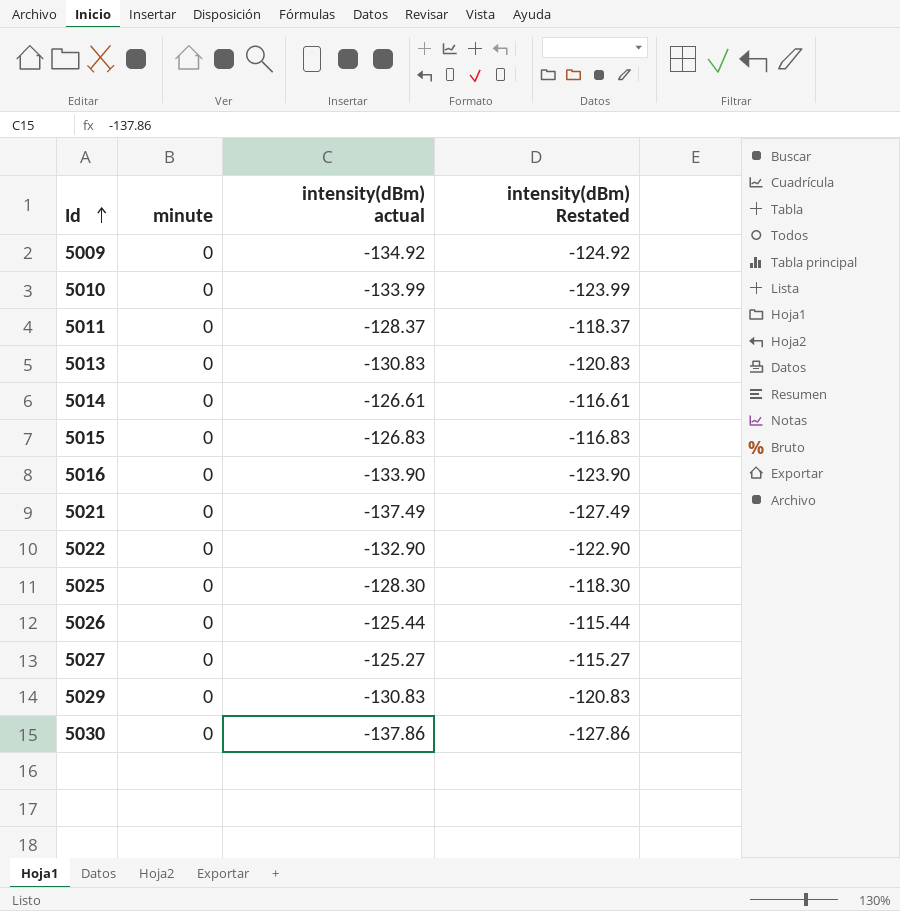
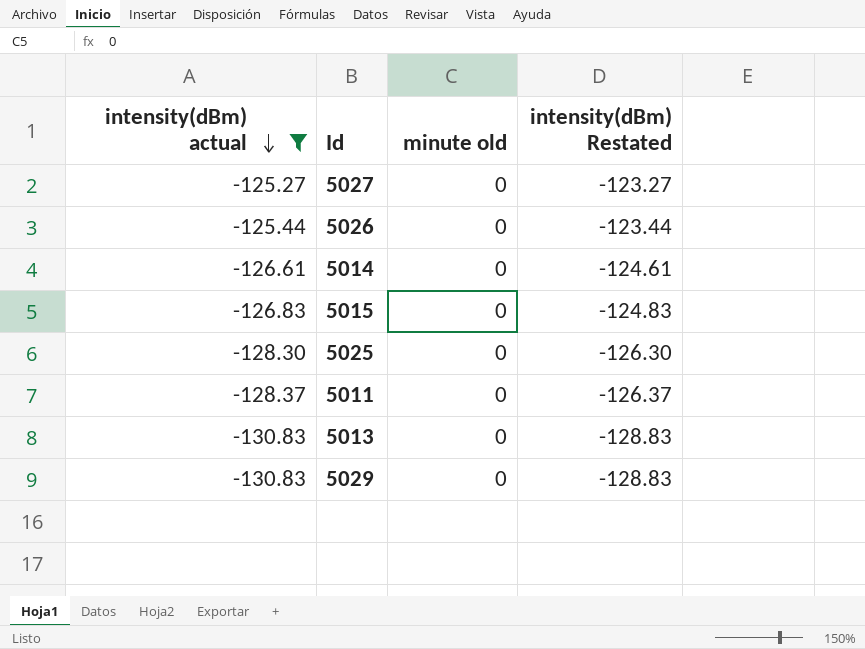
filter: none -> intensity(dBm) actual >= -130.83
row order: Id ascending -> intensity(dBm) actual descending
column intensity(dBm) actual | position: 3 -> 1
column name: minute -> minute old
column intensity(dBm) Restated | formula: [intensity(dBm) actual] + 10 -> [intensity(dBm) actual] + 2

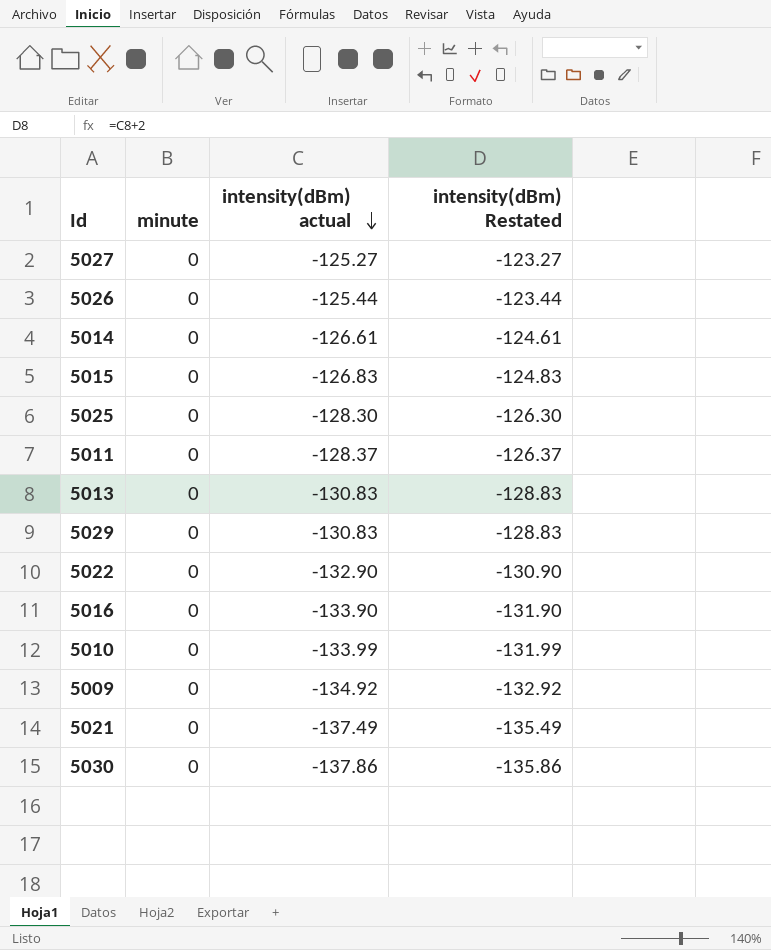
filter: intensity(dBm) actual >= -130.83 -> none
column name: minute old -> minute
column intensity(dBm) actual | position: 1 -> 3

